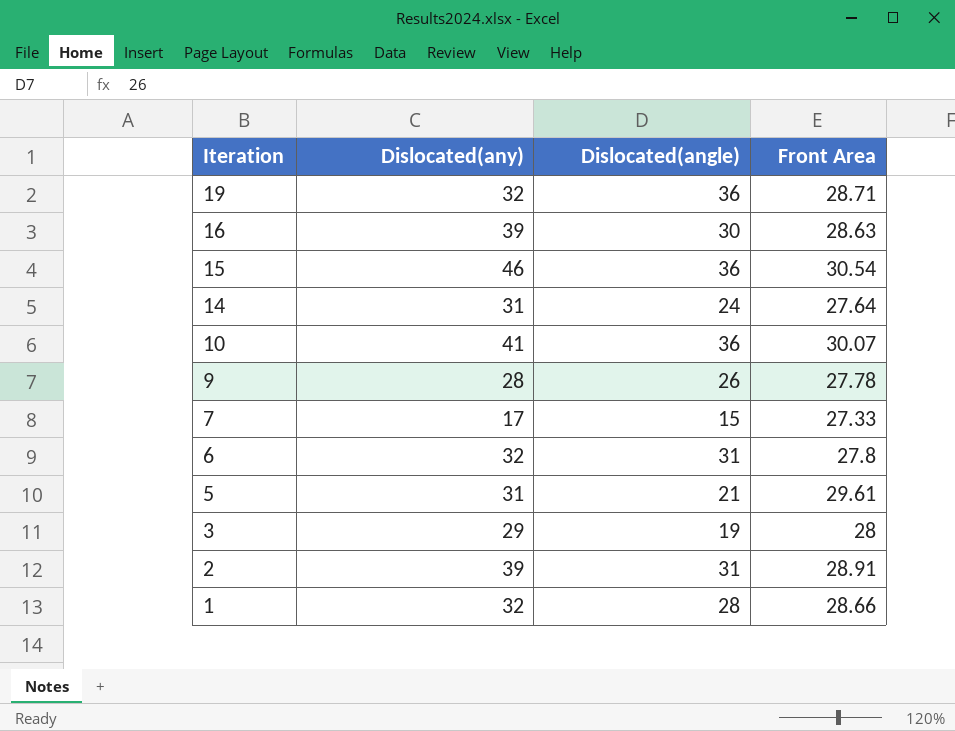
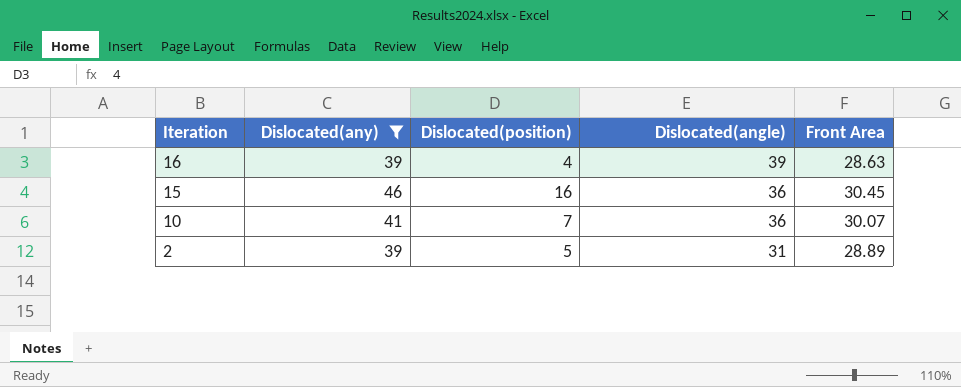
filter: none -> Dislocated(any) >= 39
column Dislocated(position) | position: none -> 3
16 | Dislocated(angle): 30 -> 39
15 | Front Area: 30.54 -> 30.45
2 | Front Area: 28.91 -> 28.89

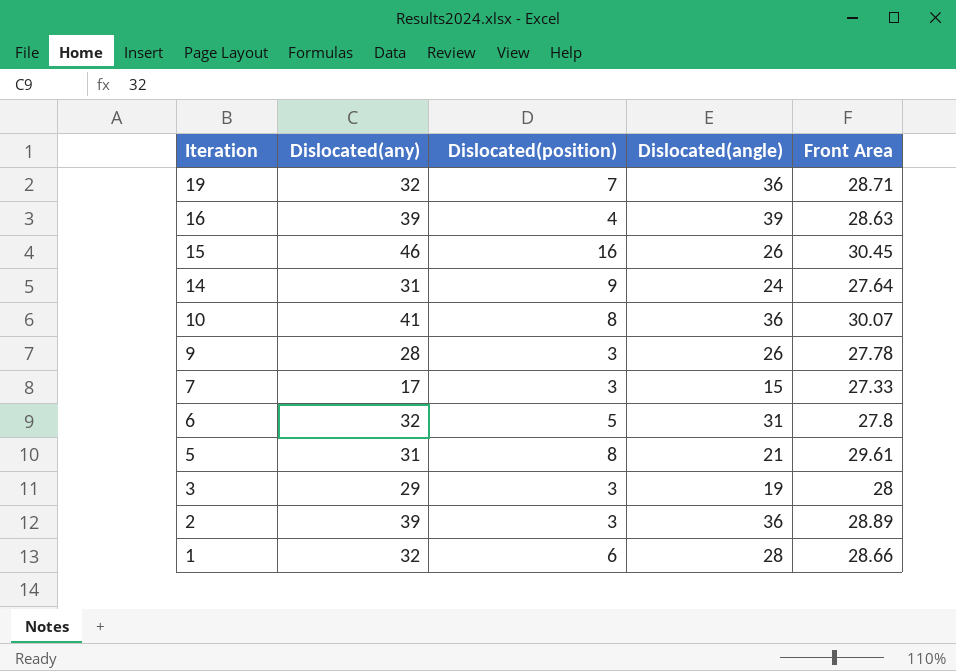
filter: Dislocated(any) >= 39 -> none
15 | Dislocated(angle): 36 -> 26
10 | Dislocated(position): 7 -> 8
2 | Dislocated(position): 5 -> 3
2 | Dislocated(angle): 31 -> 36

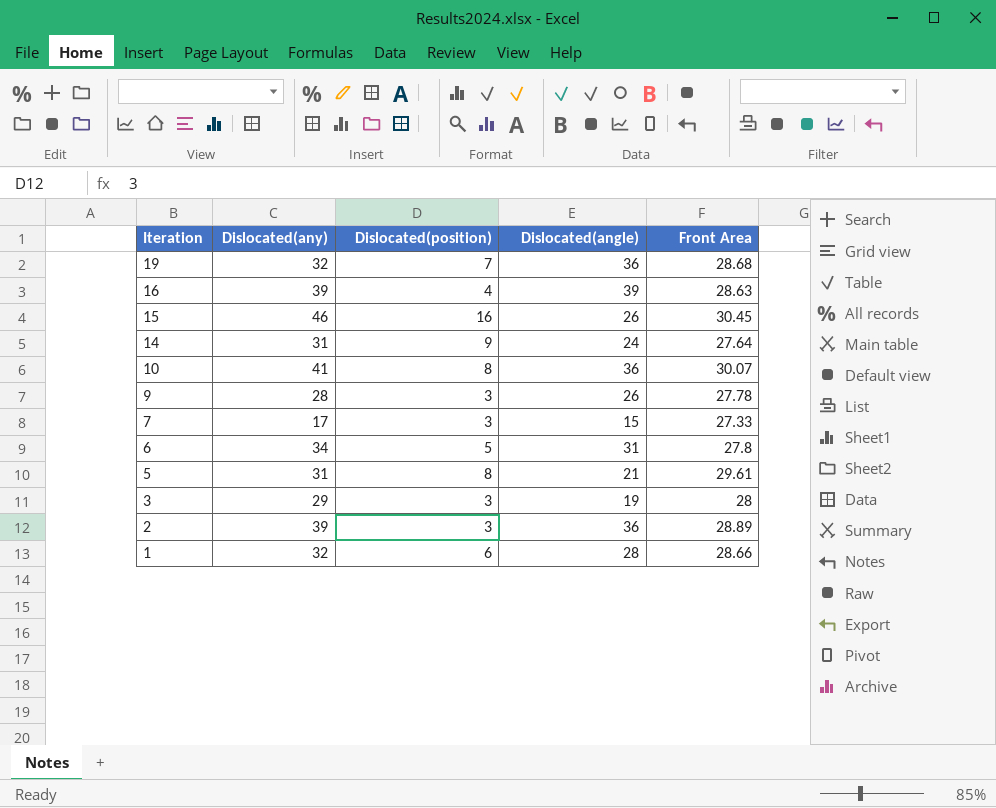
19 | Front Area: 28.71 -> 28.68
6 | Dislocated(any): 32 -> 34

